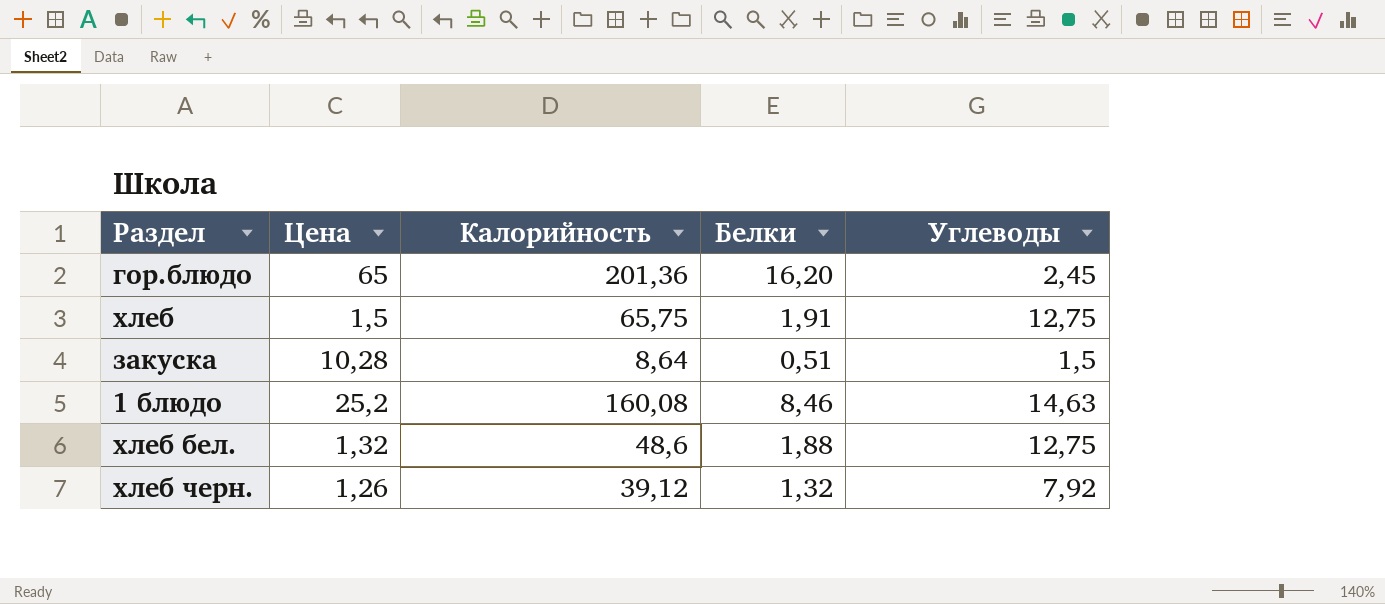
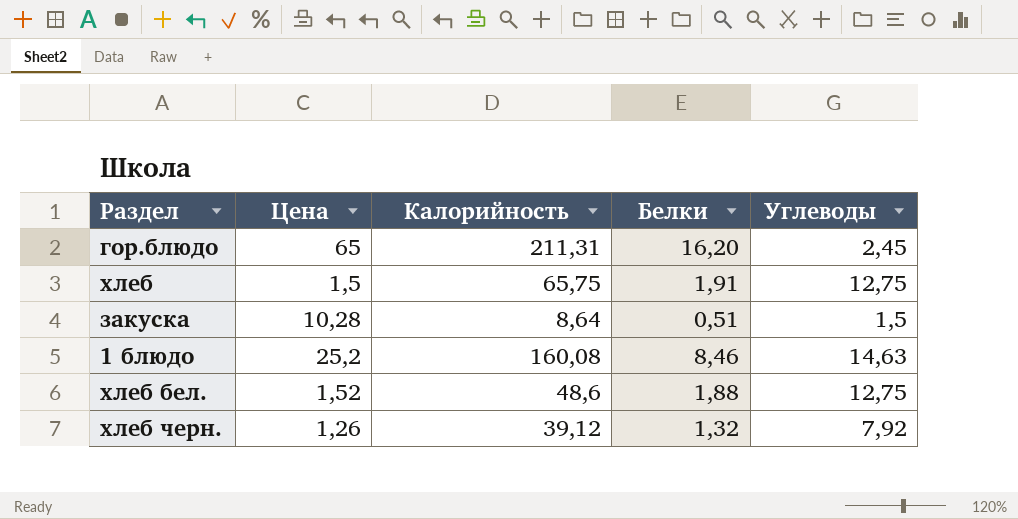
гор.блюдо | Калорийность: 201,36 -> 211,31
хлеб бел. | Цена: 1,32 -> 1,52

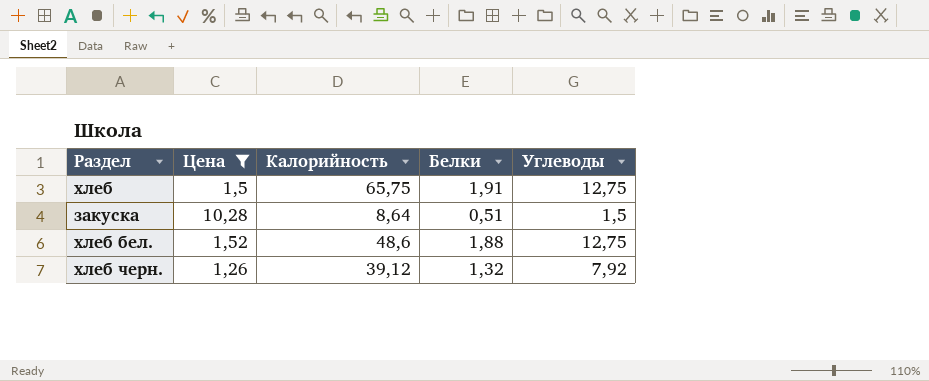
filter: none -> Цена <= 10,28

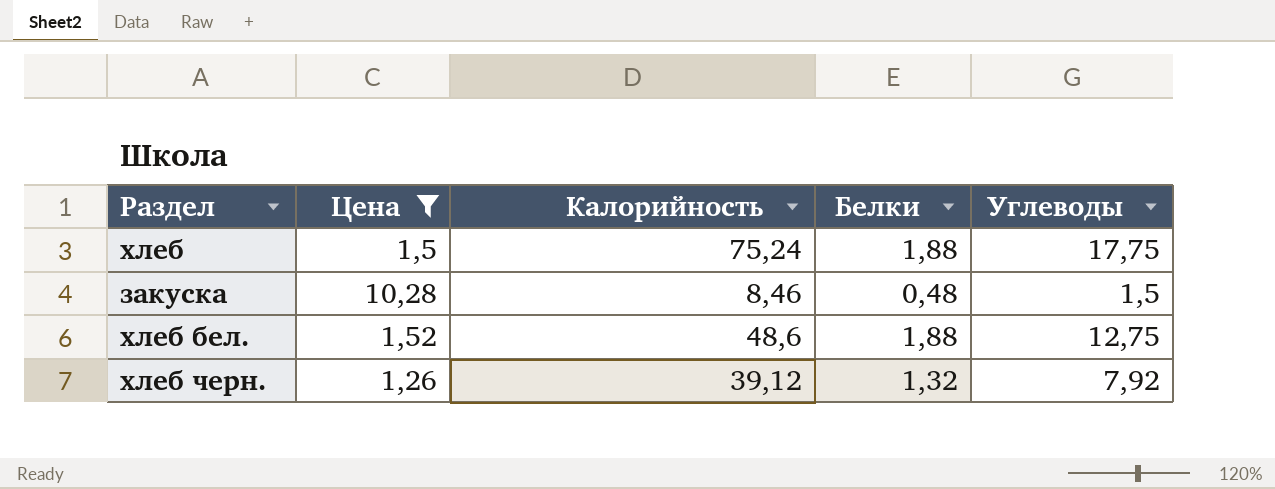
хлеб | Калорийность: 65,75 -> 75,24
хлеб | Белки: 1,91 -> 1,88
хлеб | Углеводы: 12,75 -> 17,75
закуска | Калорийность: 8,64 -> 8,46
закуска | Белки: 0,51 -> 0,48

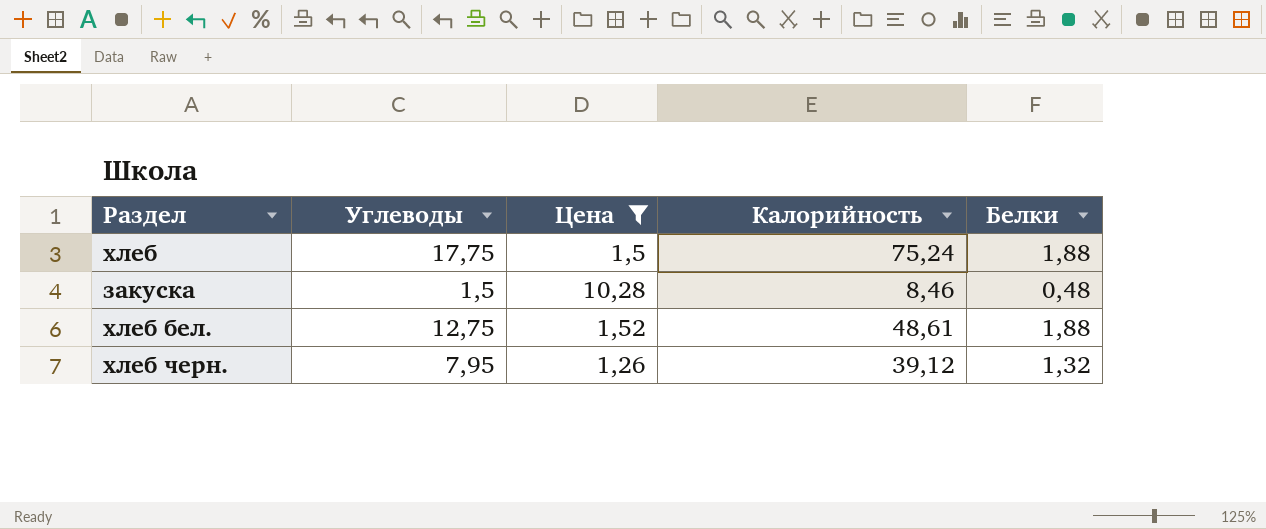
column Углеводы | position: 5 -> 2
хлеб бел. | Калорийность: 48,6 -> 48,61
хлеб черн. | Углеводы: 7,92 -> 7,95

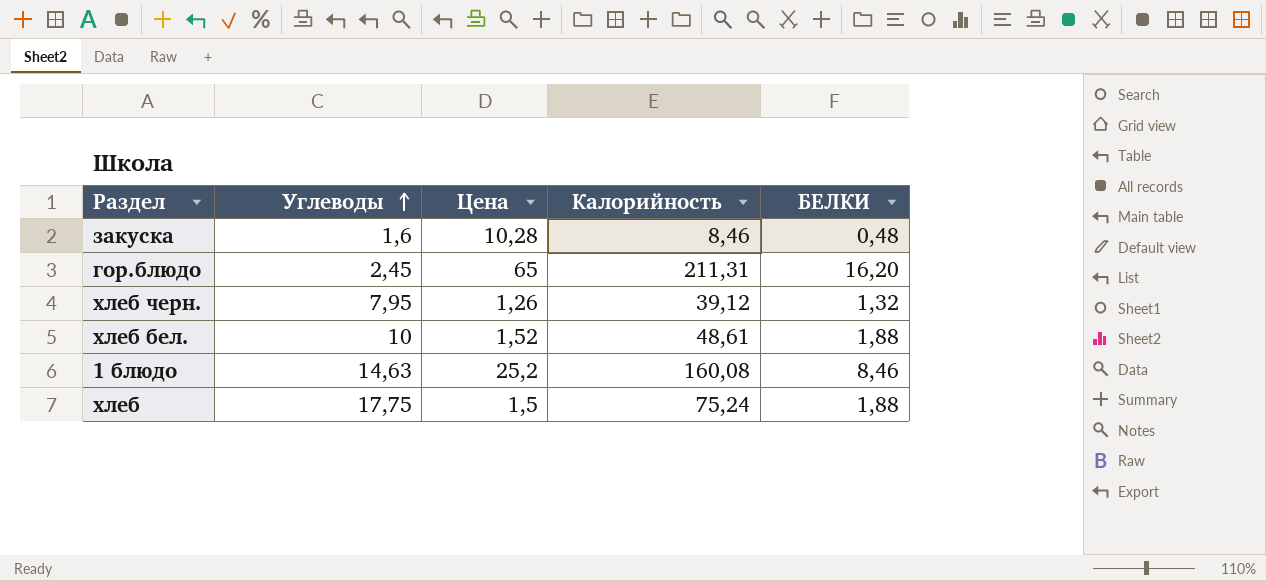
filter: Цена <= 10,28 -> none
row order: none -> Углеводы ascending
column name: Белки -> БЕЛКИ
закуска | Углеводы: 1,5 -> 1,6
хлеб бел. | Углеводы: 12,75 -> 10

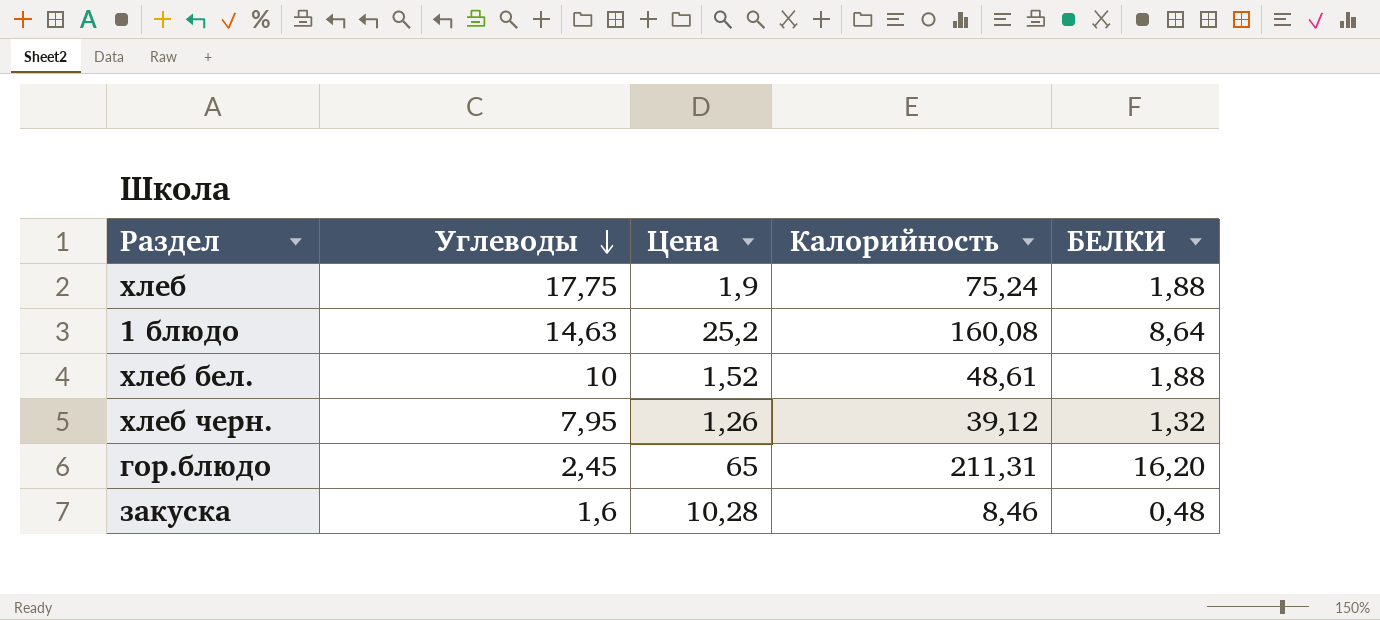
row order: Углеводы ascending -> Углеводы descending
хлеб | Цена: 1,5 -> 1,9
1 блюдо | БЕЛКИ: 8,46 -> 8,64

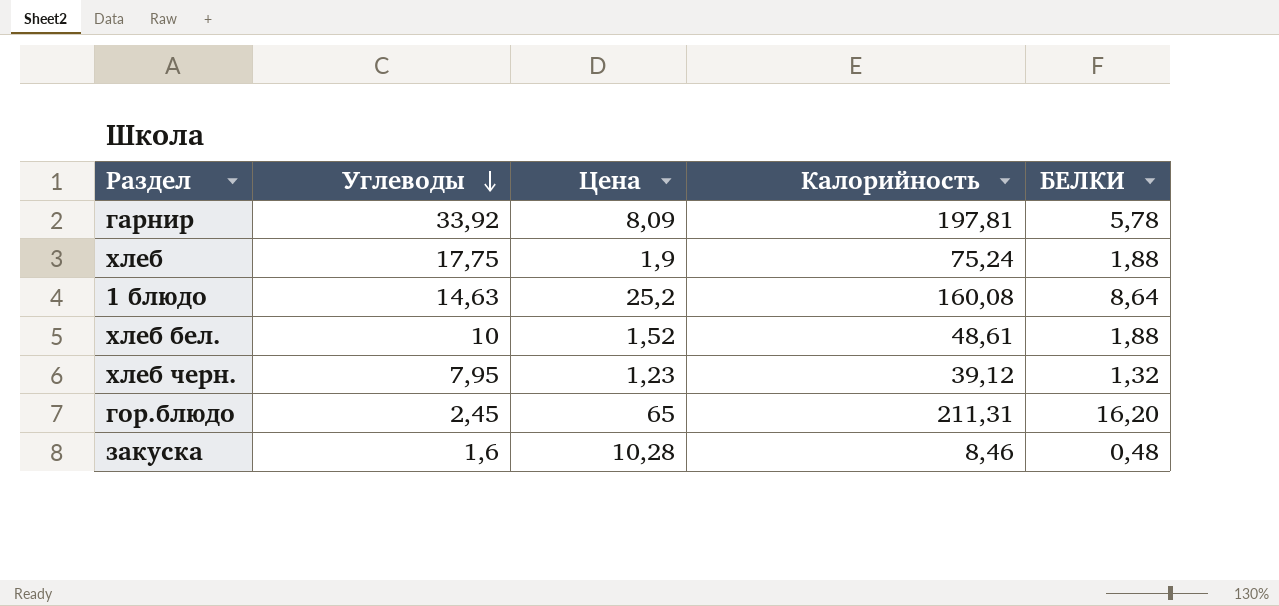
row гарнир: none -> 33,92 | 8,09 | 197,81 | 5,78
хлеб черн. | Цена: 1,26 -> 1,23

